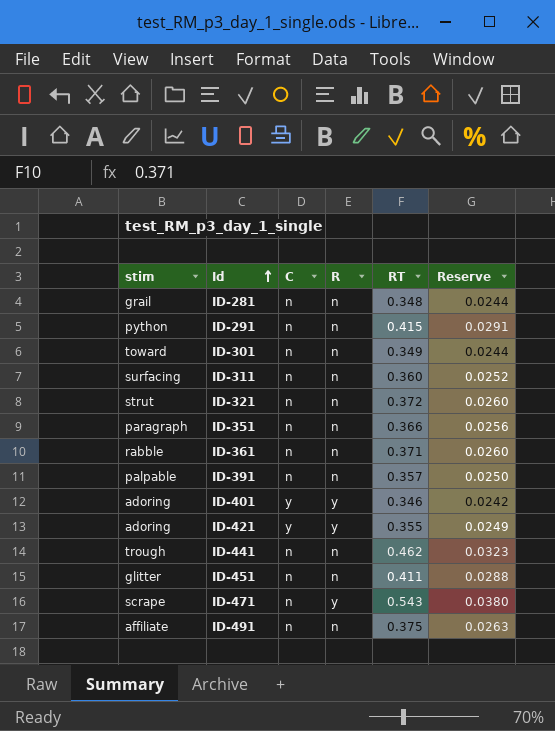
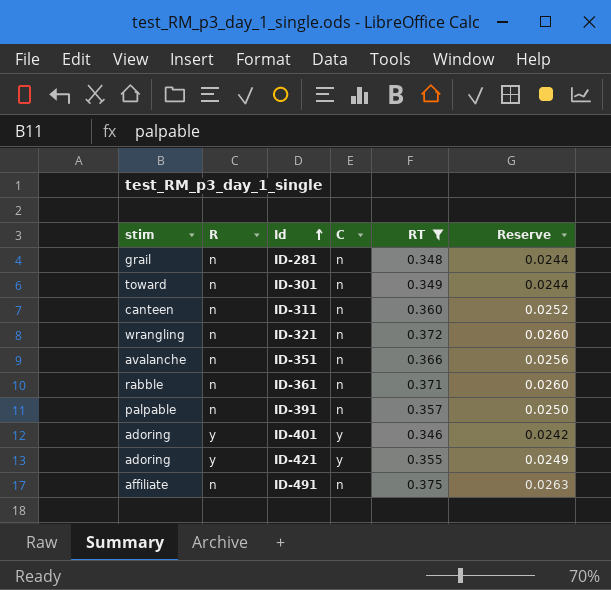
filter: none -> RT <= 0.375
column R | position: 4 -> 2
ID-311 | stim: surfacing -> canteen
ID-321 | stim: strut -> wrangling
ID-351 | stim: paragraph -> avalanche

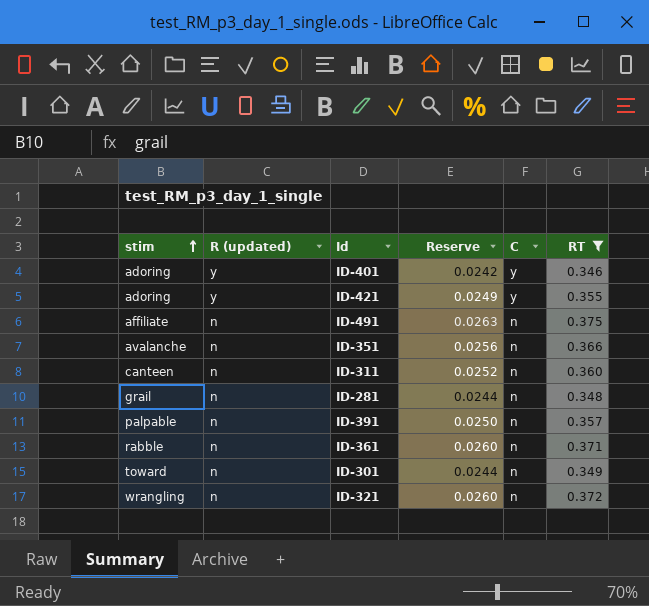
row order: Id ascending -> stim ascending
column name: R -> R (updated)
column Reserve | position: 6 -> 4

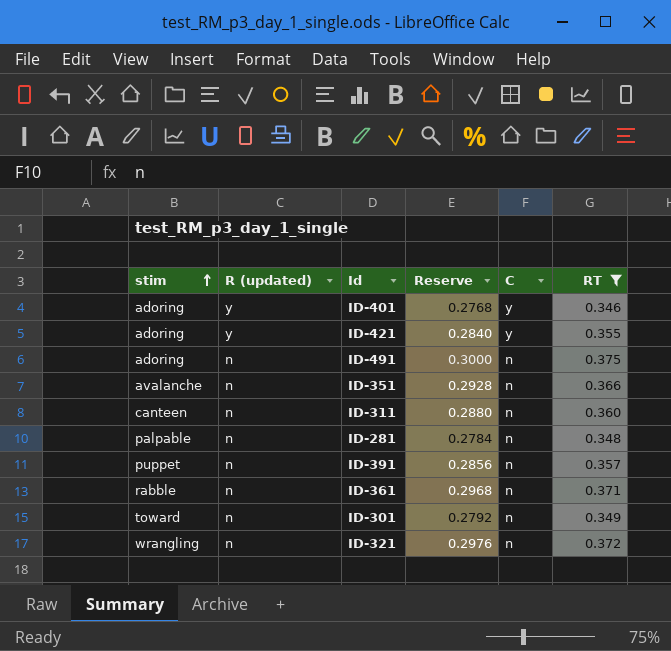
column Reserve | formula: [RT] * 0.07 -> [RT] * 0.8
ID-491 | stim: affiliate -> adoring
ID-281 | stim: grail -> palpable
ID-391 | stim: palpable -> puppet

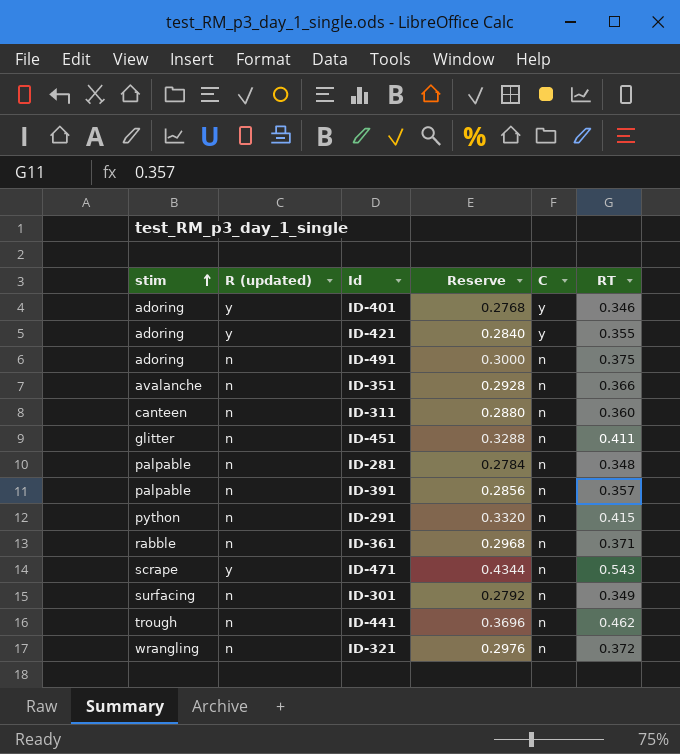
filter: RT <= 0.375 -> none
ID-391 | stim: puppet -> palpable
ID-301 | stim: toward -> surfacing

